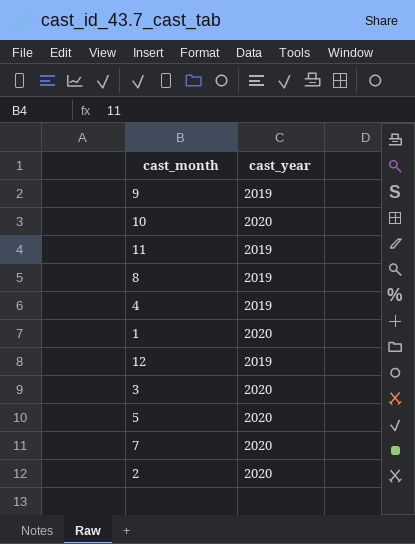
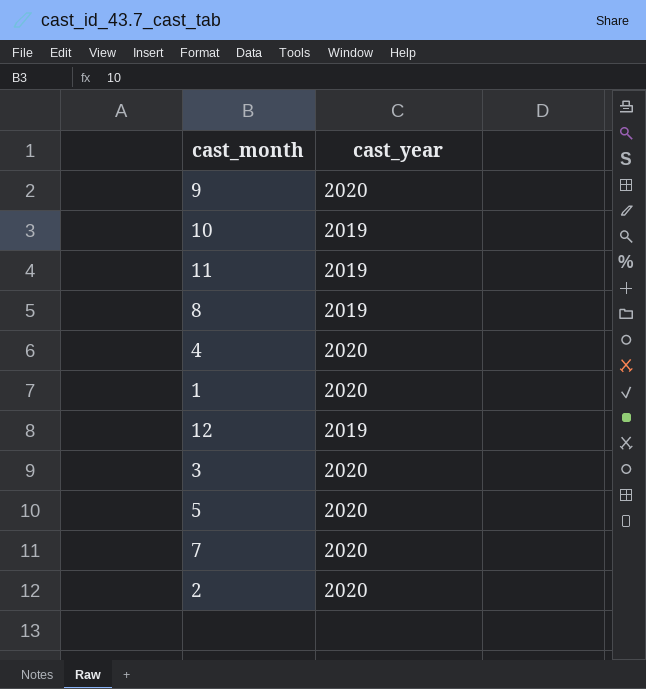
9 | cast_year: 2019 -> 2020
10 | cast_year: 2020 -> 2019
4 | cast_year: 2019 -> 2020

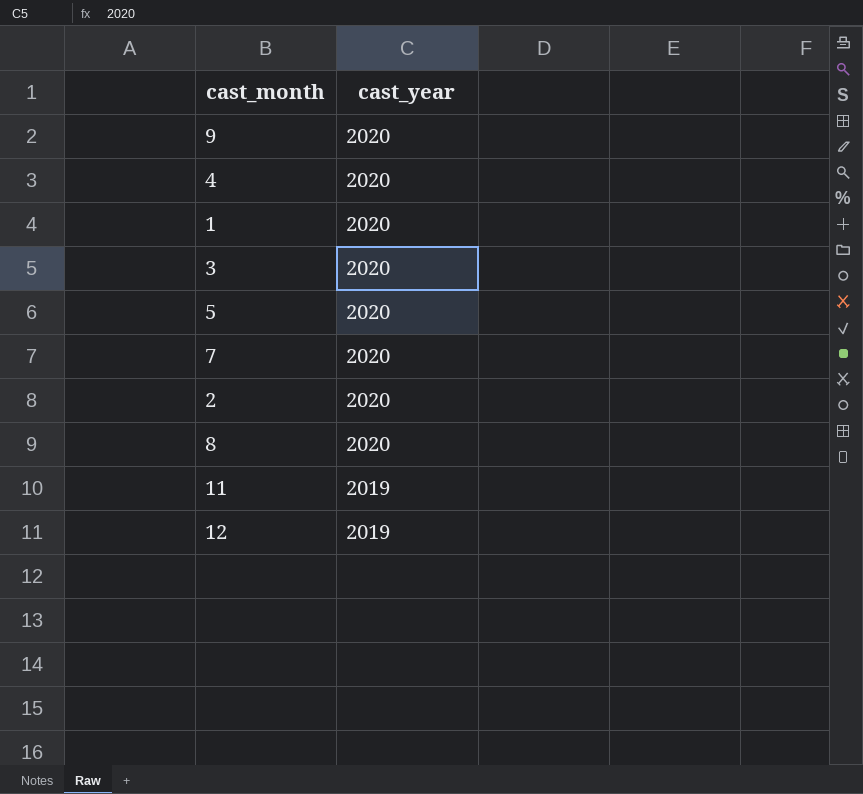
row order: none -> cast_year descending
row 10: 2019 -> none
8 | cast_year: 2019 -> 2020

